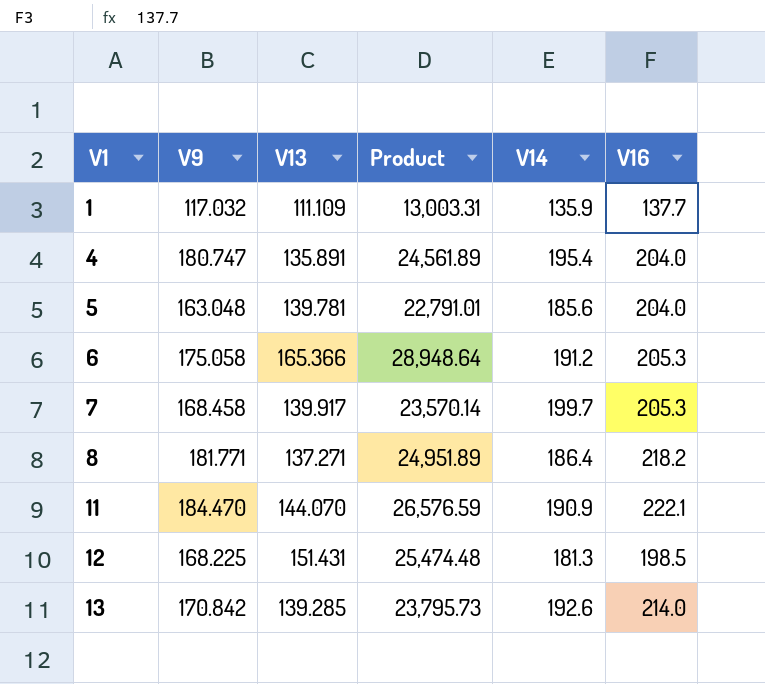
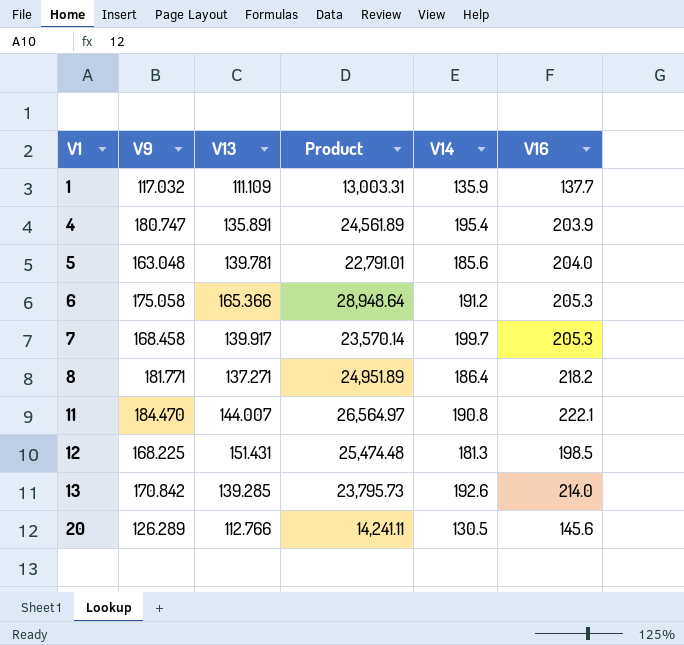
4 | V16: 204.0 -> 203.9
11 | V13: 144.070 -> 144.007
11 | Product: 26,576.59 -> 26,564.97
11 | V14: 190.9 -> 190.8
row 20: none -> 126.289 | 112.766 | 14,241.11 | 130.5 | 145.6

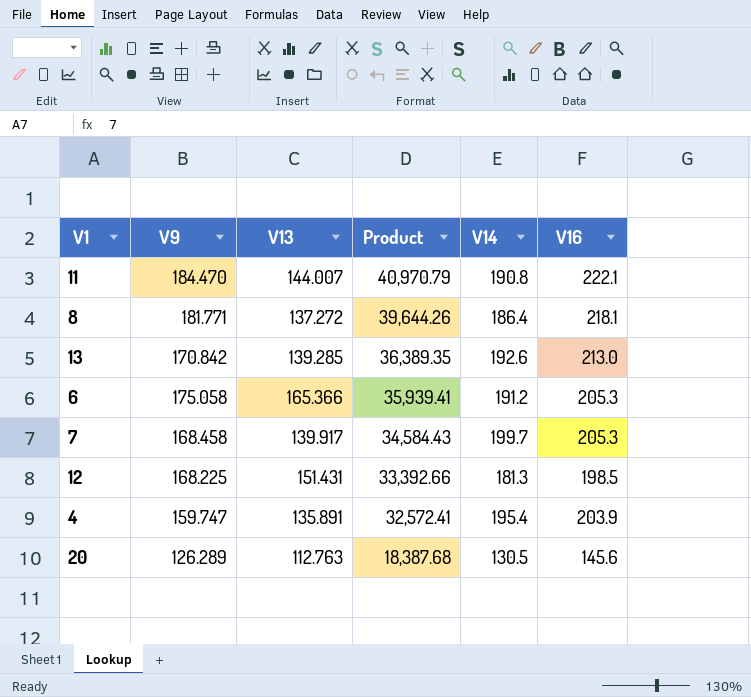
row order: V1 ascending -> Product descending
column Product | formula: [V9] * [V13] -> [V9] * [V16]
row 1: 117.032 | 111.109 | 13,003.31 | 135.9 | 137.7 -> none
row 5: 163.048 | 139.781 | 22,791.01 | 185.6 | 204.0 -> none
8 | V13: 137.271 -> 137.272
8 | V16: 218.2 -> 218.1
13 | V16: 214.0 -> 213.0
4 | V9: 180.747 -> 159.747
20 | V13: 112.766 -> 112.763

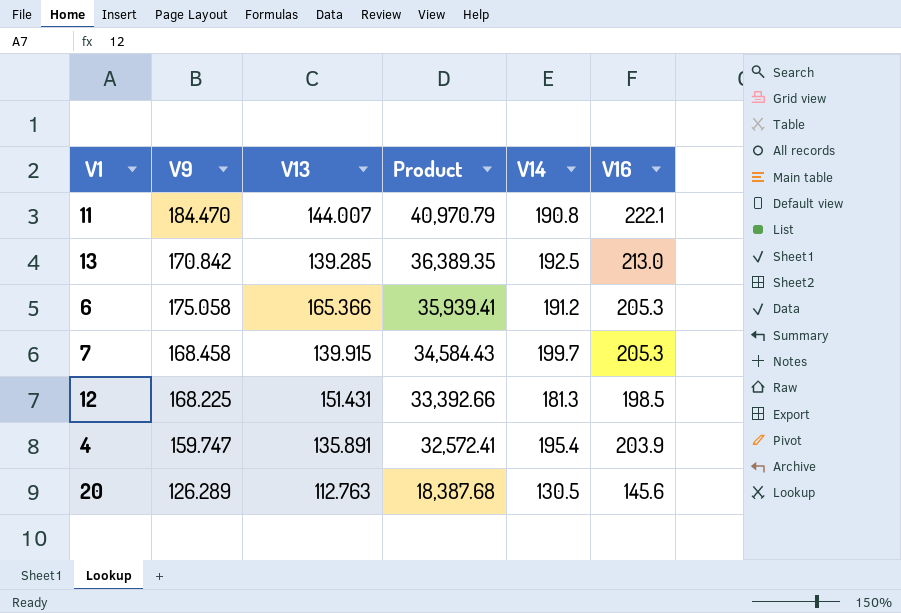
row 8: 181.771 | 137.272 | 39,644.26 | 186.4 | 218.1 -> none
13 | V14: 192.6 -> 192.5
7 | V13: 139.917 -> 139.915

